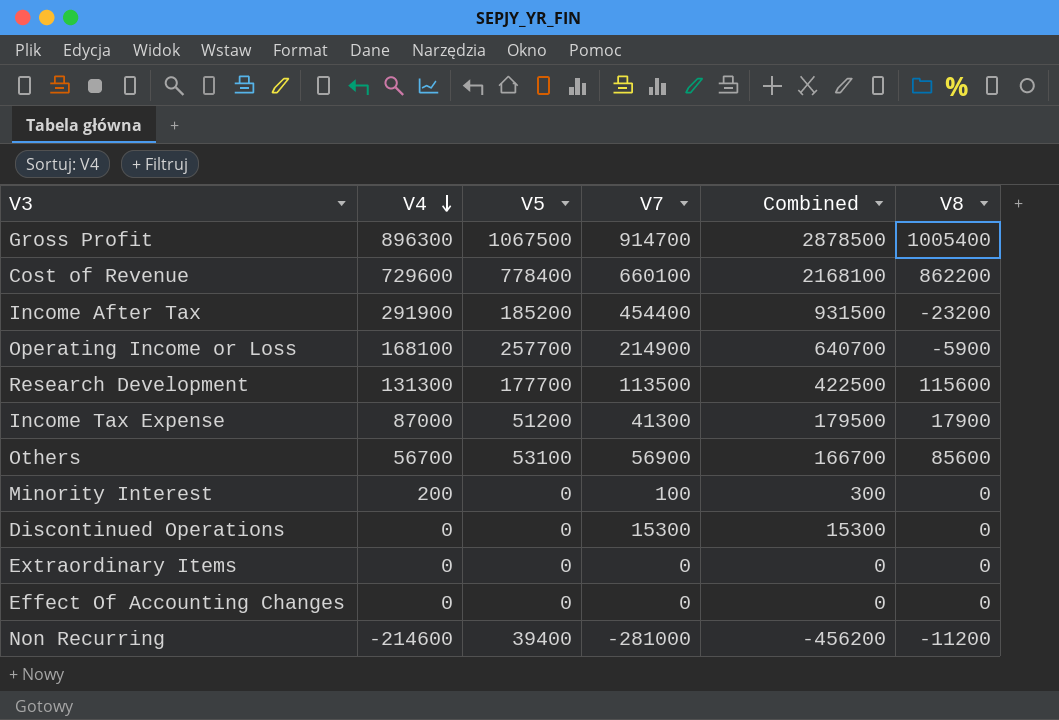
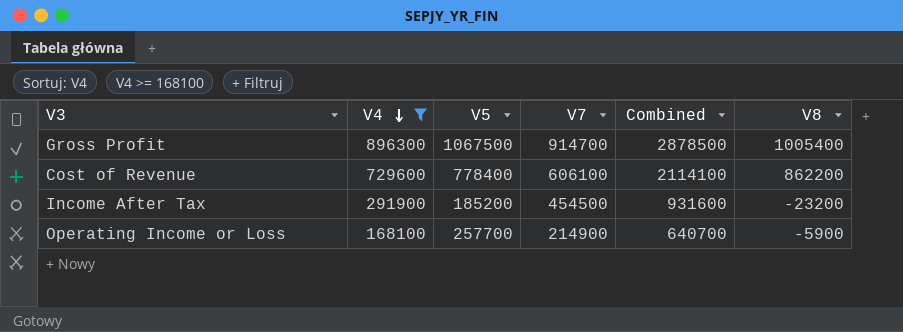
filter: none -> V4 >= 168100
Cost of Revenue | V7: 660100 -> 606100
Cost of Revenue | Combined: 2168100 -> 2114100
Income After Tax | V7: 454400 -> 454500
Income After Tax | Combined: 931500 -> 931600

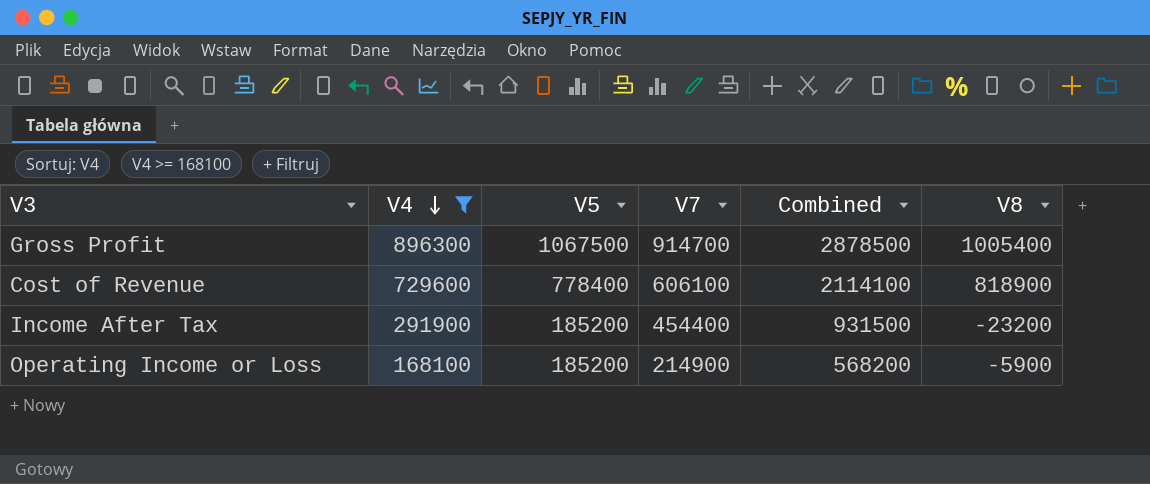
Cost of Revenue | V8: 862200 -> 818900
Income After Tax | V7: 454500 -> 454400
Income After Tax | Combined: 931600 -> 931500
Operating Income or Loss | V5: 257700 -> 185200
Operating Income or Loss | Combined: 640700 -> 568200

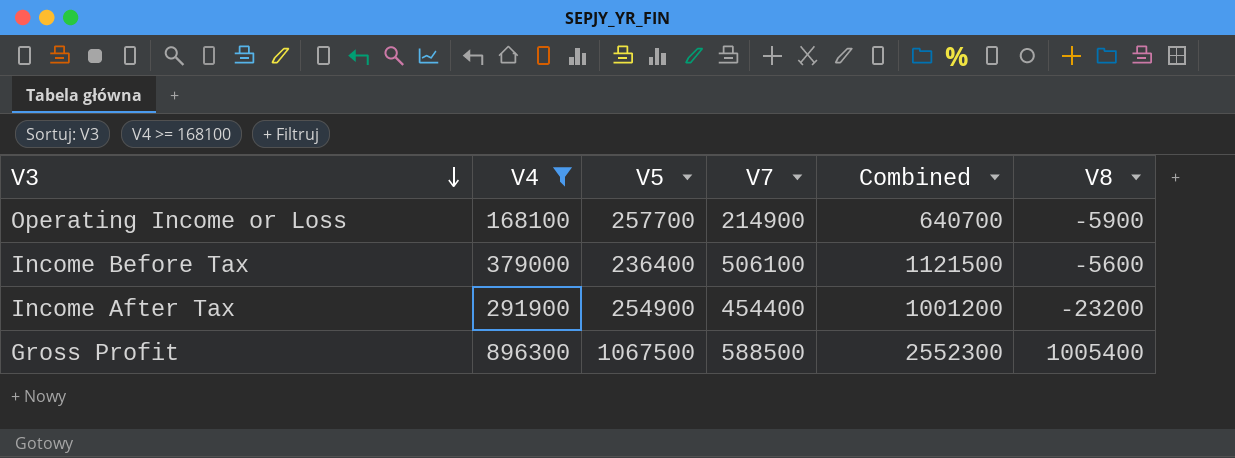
row order: V4 descending -> V3 descending
row Cost of Revenue: 729600 | 778400 | 606100 | 2114100 | 818900 -> none
Operating Income or Loss | V5: 185200 -> 257700
Operating Income or Loss | Combined: 568200 -> 640700
row Income Before Tax: none -> 379000 | 236400 | 506100 | 1121500 | -5600
Income After Tax | V5: 185200 -> 254900
Income After Tax | Combined: 931500 -> 1001200
Gross Profit | V7: 914700 -> 588500
Gross Profit | Combined: 2878500 -> 2552300

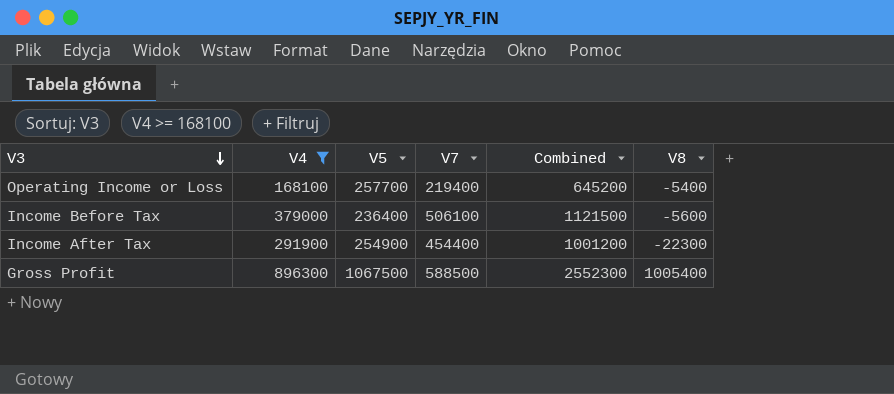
Operating Income or Loss | V7: 214900 -> 219400
Operating Income or Loss | Combined: 640700 -> 645200
Operating Income or Loss | V8: -5900 -> -5400
Income After Tax | V8: -23200 -> -22300

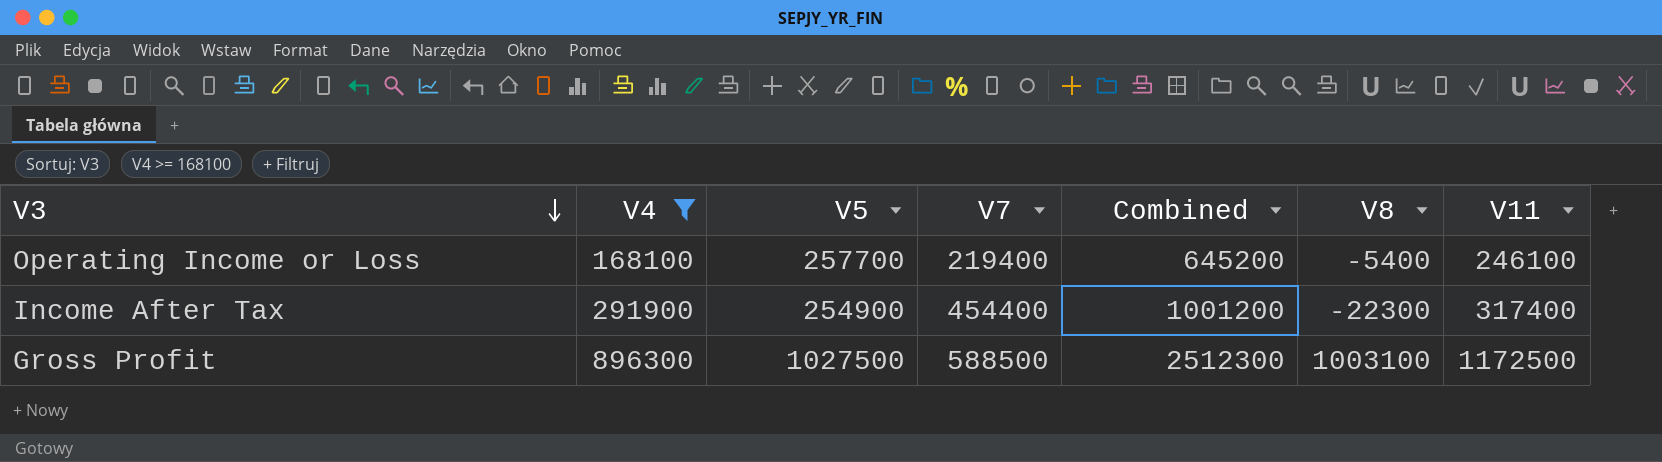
column V11 | position: none -> 7
row Income Before Tax: 379000 | 236400 | 506100 | 1121500 | -5600 -> none
Gross Profit | V5: 1067500 -> 1027500
Gross Profit | Combined: 2552300 -> 2512300
Gross Profit | V8: 1005400 -> 1003100

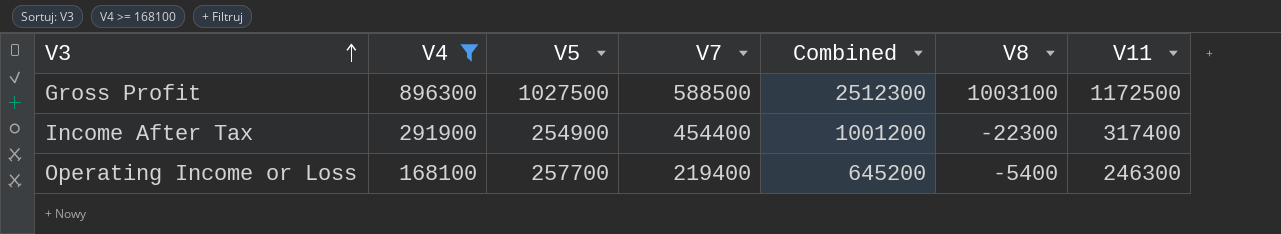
row order: V3 descending -> V3 ascending
Operating Income or Loss | V11: 246100 -> 246300

